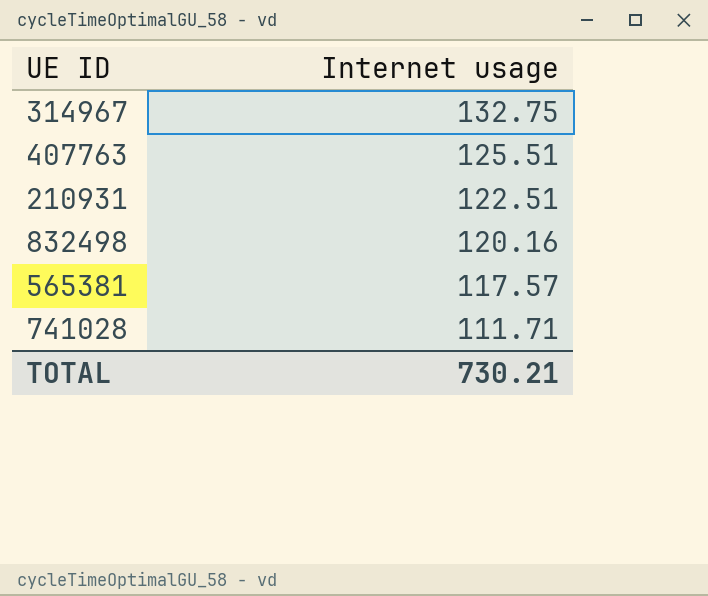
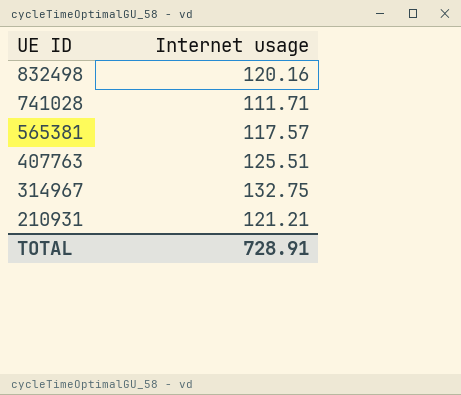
row order: Internet usage descending -> UE ID descending
210931 | Internet usage: 122.51 -> 121.21
TOTAL | Internet usage: 730.21 -> 728.91

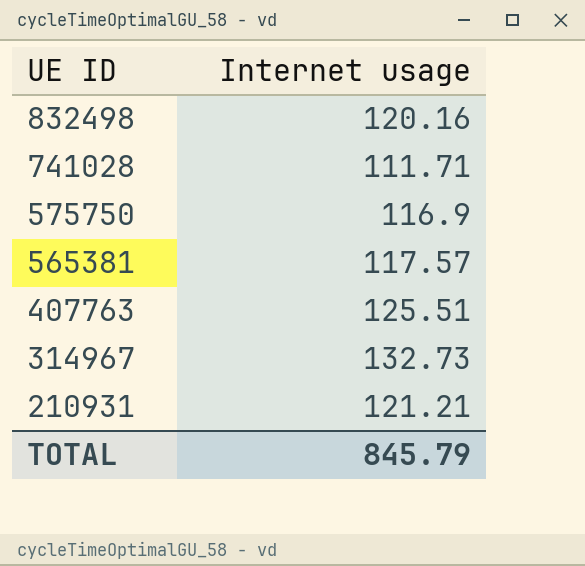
row 575750: none -> 116.9
314967 | Internet usage: 132.75 -> 132.73
TOTAL | Internet usage: 728.91 -> 845.79

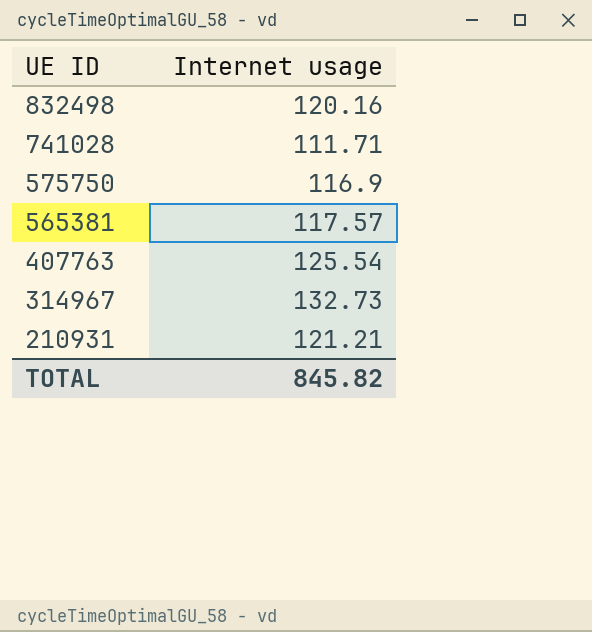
407763 | Internet usage: 125.51 -> 125.54
TOTAL | Internet usage: 845.79 -> 845.82

